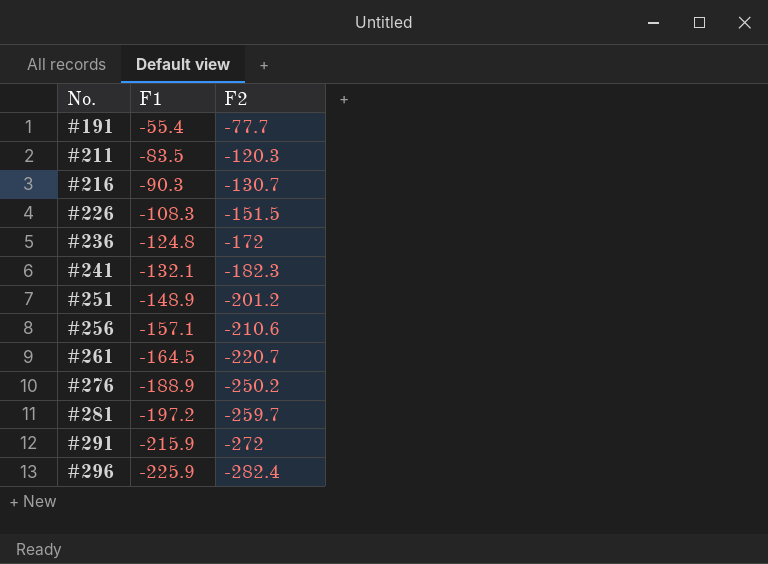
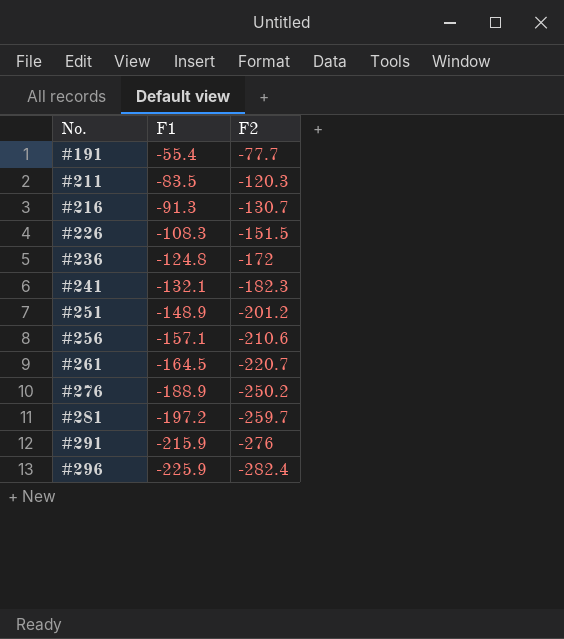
#216 | F1: -90.3 -> -91.3
#291 | F2: -272 -> -276

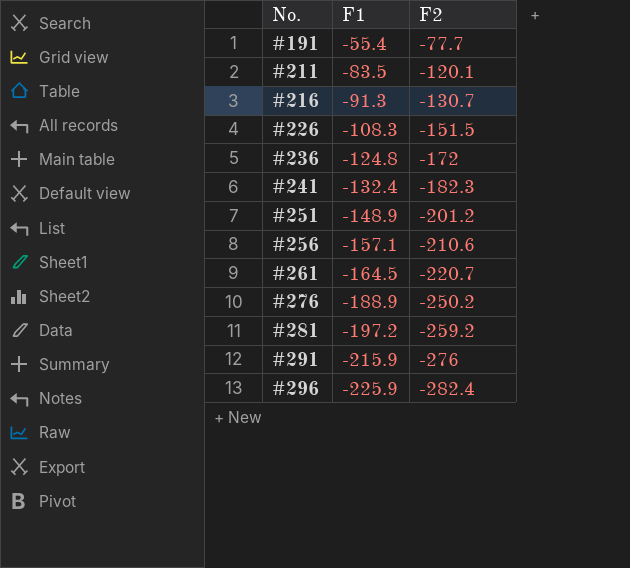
#211 | F2: -120.3 -> -120.1
#241 | F1: -132.1 -> -132.4
#281 | F2: -259.7 -> -259.2

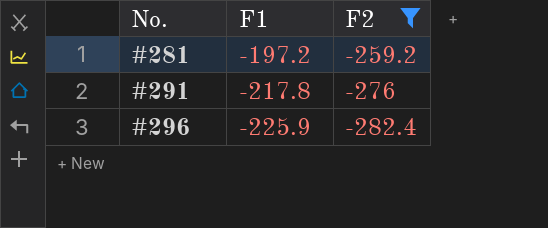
filter: none -> F2 <= -259.2
#291 | F1: -215.9 -> -217.8

